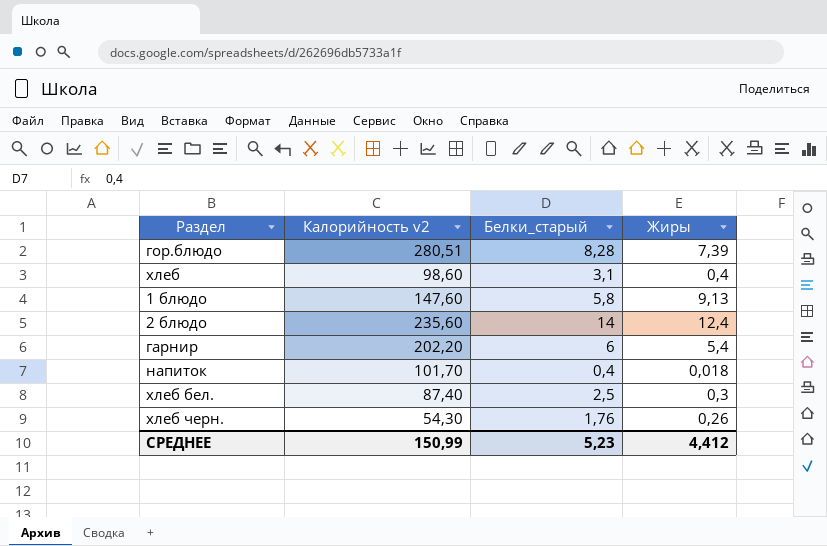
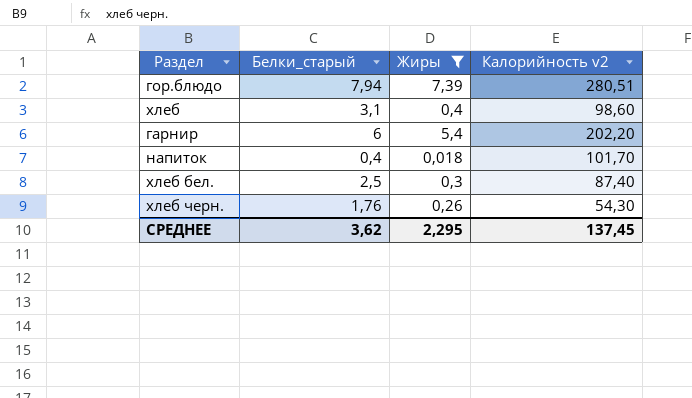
filter: none -> Жиры <= 7,39
column Калорийность v2 | position: 2 -> 4
гор.блюдо | Белки_старый: 8,28 -> 7,94
СРЕДНЕЕ | Белки_старый: 5,23 -> 3,62
СРЕДНЕЕ | Жиры: 4,412 -> 2,295
СРЕДНЕЕ | Калорийность v2: 150,99 -> 137,45

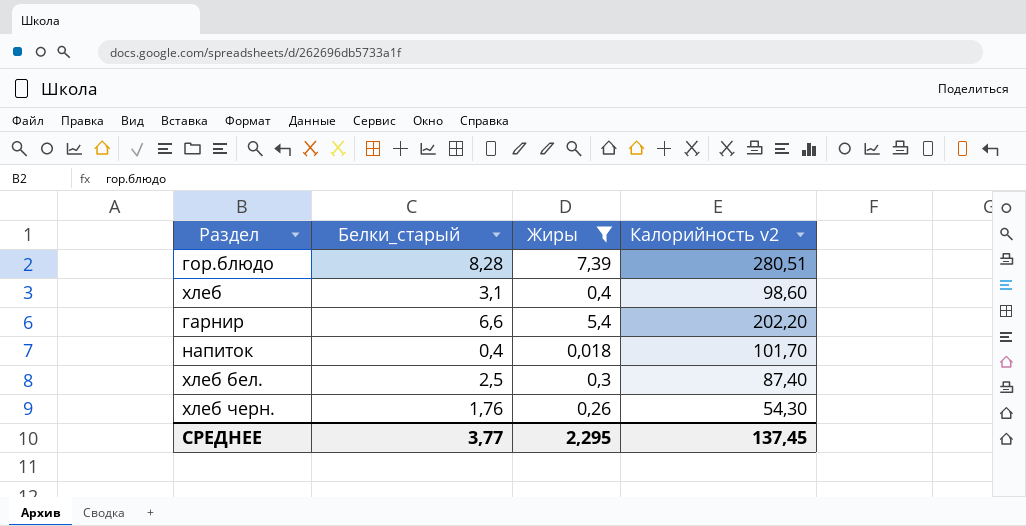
гор.блюдо | Белки_старый: 7,94 -> 8,28
гарнир | Белки_старый: 6 -> 6,6
СРЕДНЕЕ | Белки_старый: 3,62 -> 3,77

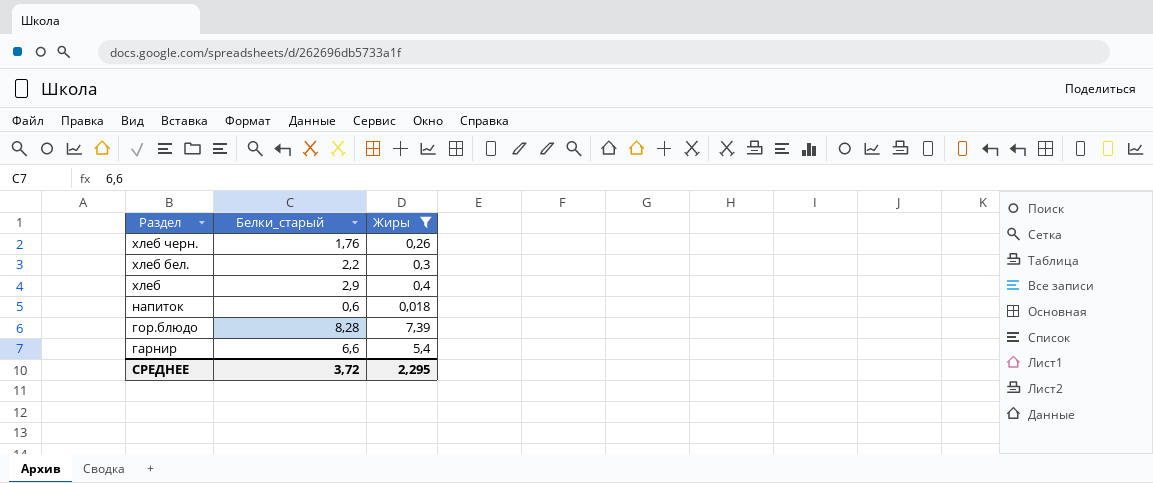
row order: none -> Раздел descending
column Калорийность v2 | position: 4 -> none
хлеб бел. | Белки_старый: 2,5 -> 2,2
хлеб | Белки_старый: 3,1 -> 2,9
напиток | Белки_старый: 0,4 -> 0,6
СРЕДНЕЕ | Белки_старый: 3,77 -> 3,72

